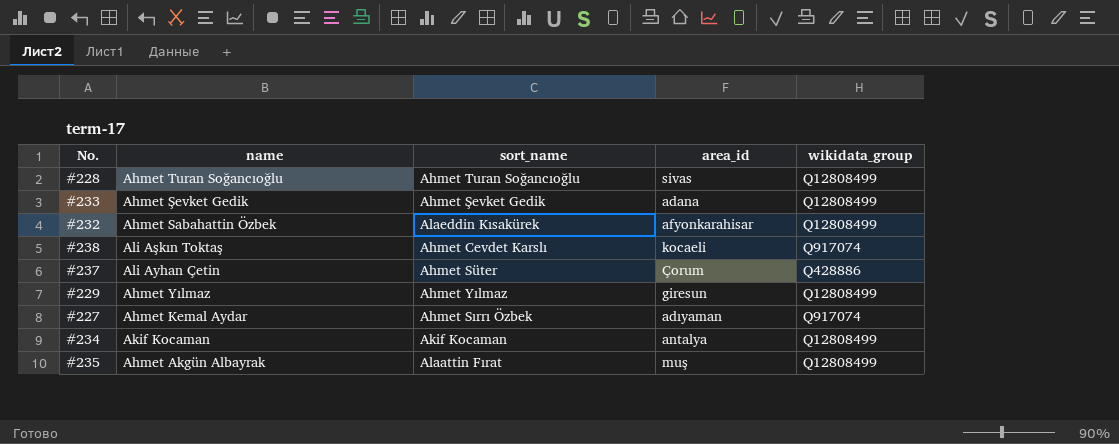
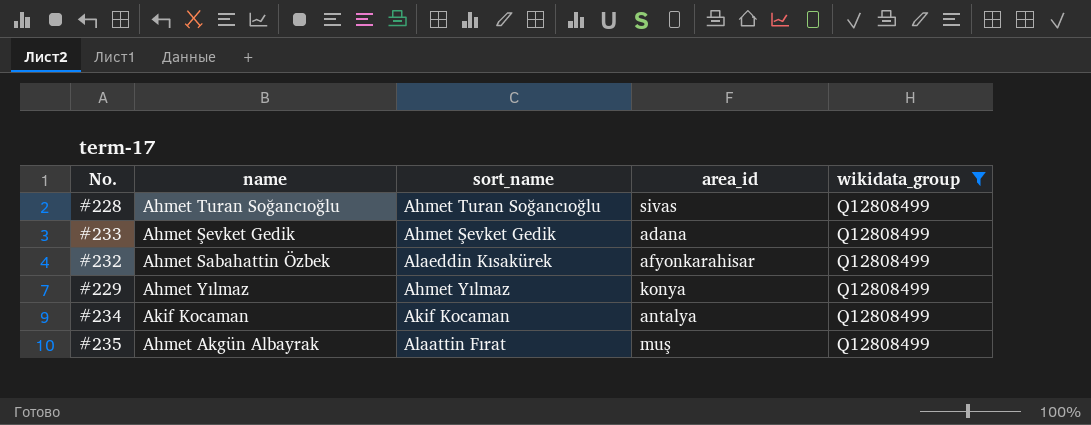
filter: none -> wikidata_group = Q12808499
#229 | area_id: giresun -> konya

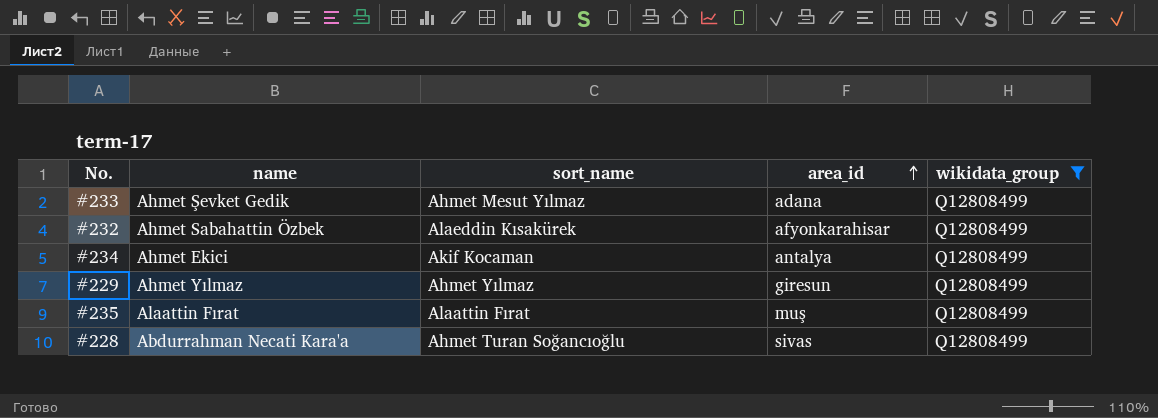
row order: none -> area_id ascending
#233 | sort_name: Ahmet Şevket Gedik -> Ahmet Mesut Yılmaz
#234 | name: Akif Kocaman -> Ahmet Ekici
#229 | area_id: konya -> giresun
#235 | name: Ahmet Akgün Albayrak -> Alaattin Fırat
#228 | name: Ahmet Turan Soğancıoğlu -> Abdurrahman Necati Kara'a

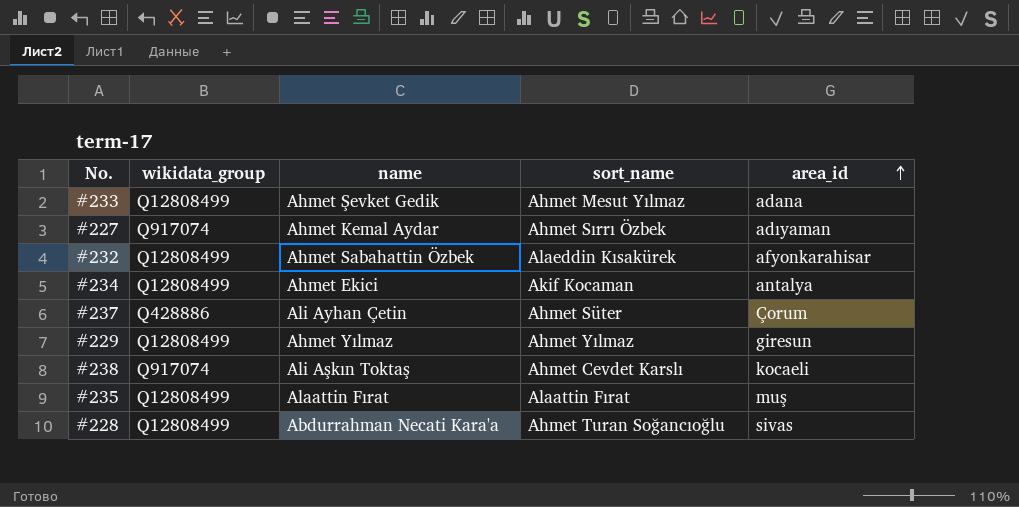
filter: wikidata_group = Q12808499 -> none
column wikidata_group | position: 5 -> 2

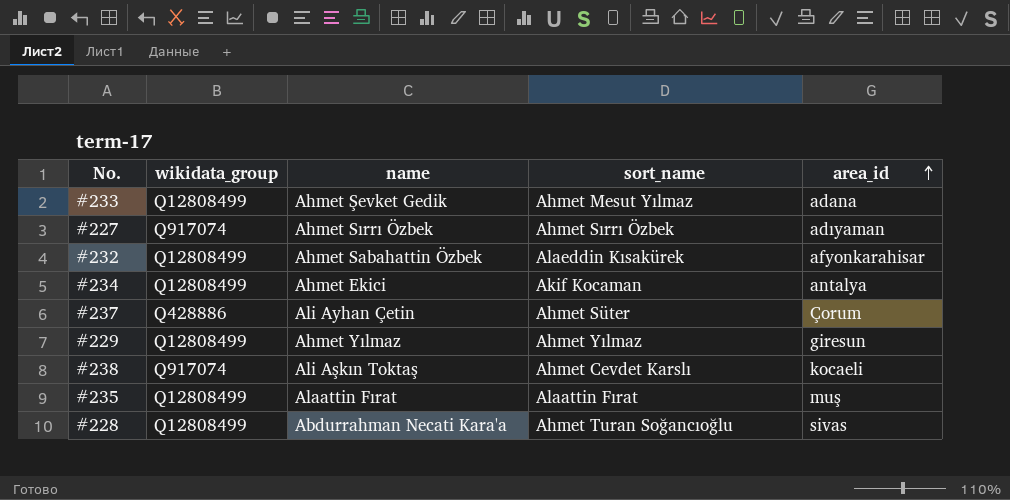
#227 | name: Ahmet Kemal Aydar -> Ahmet Sırrı Özbek

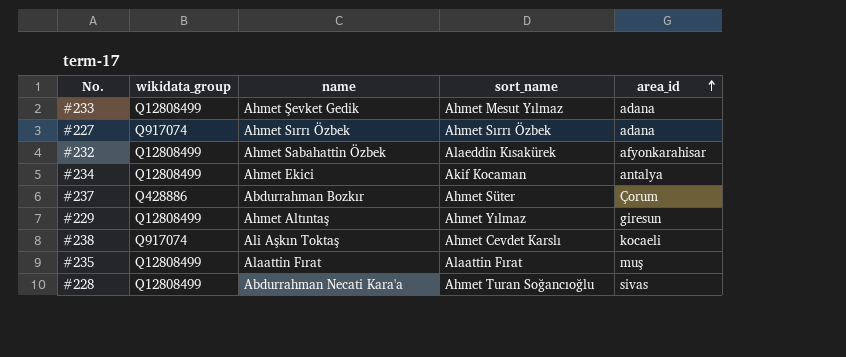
#227 | area_id: adıyaman -> adana
#237 | name: Ali Ayhan Çetin -> Abdurrahman Bozkır
#229 | name: Ahmet Yılmaz -> Ahmet Altıntaş

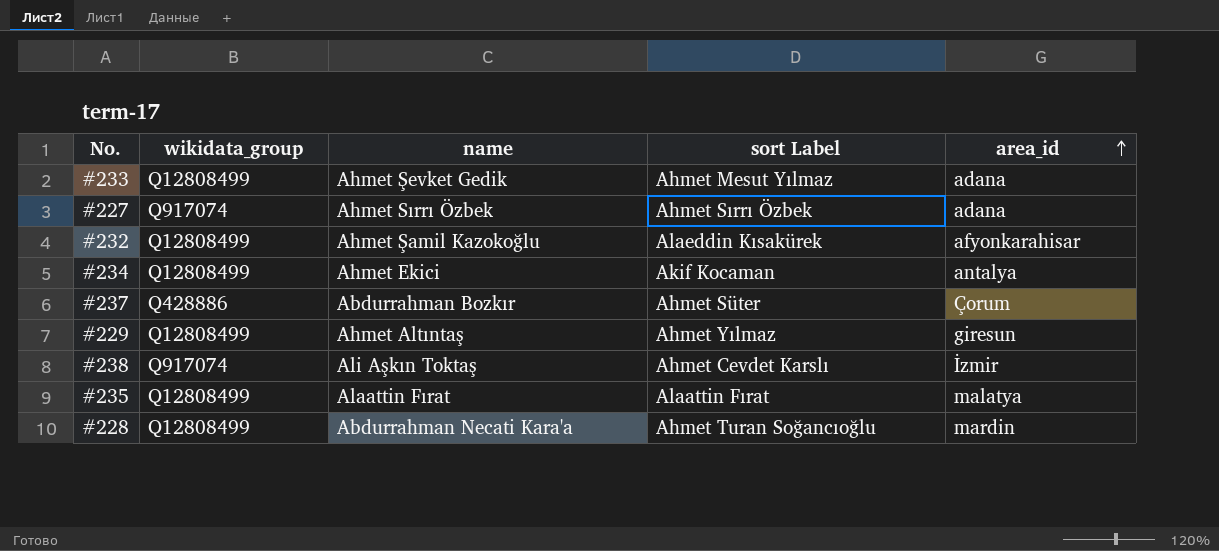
column name: sort_name -> sort Label
#232 | name: Ahmet Sabahattin Özbek -> Ahmet Şamil Kazokoğlu
#238 | area_id: kocaeli -> İzmir
#235 | area_id: muş -> malatya
#228 | area_id: sivas -> mardin

